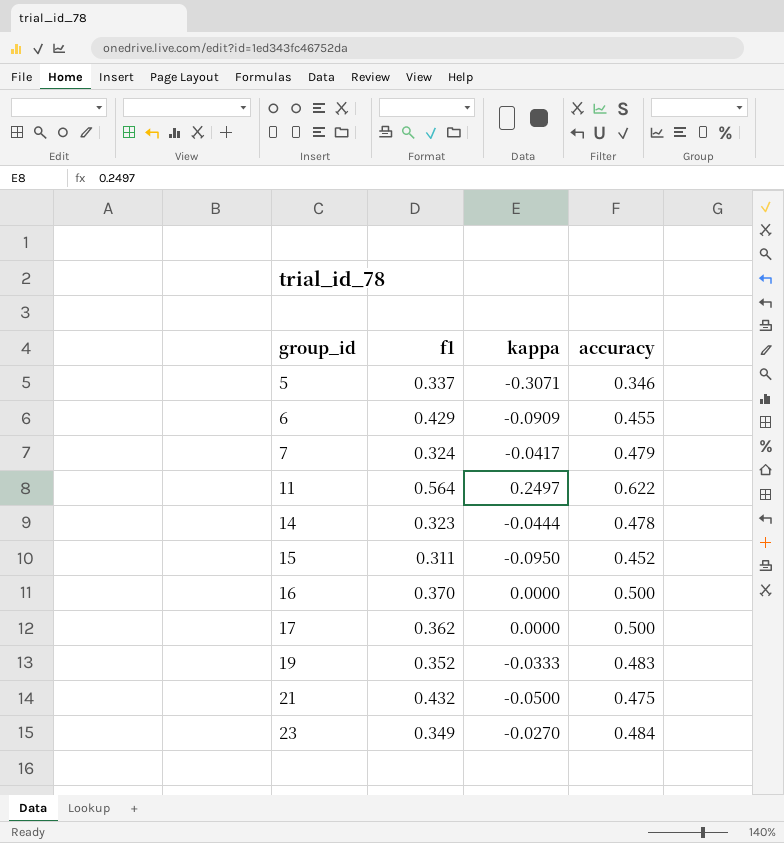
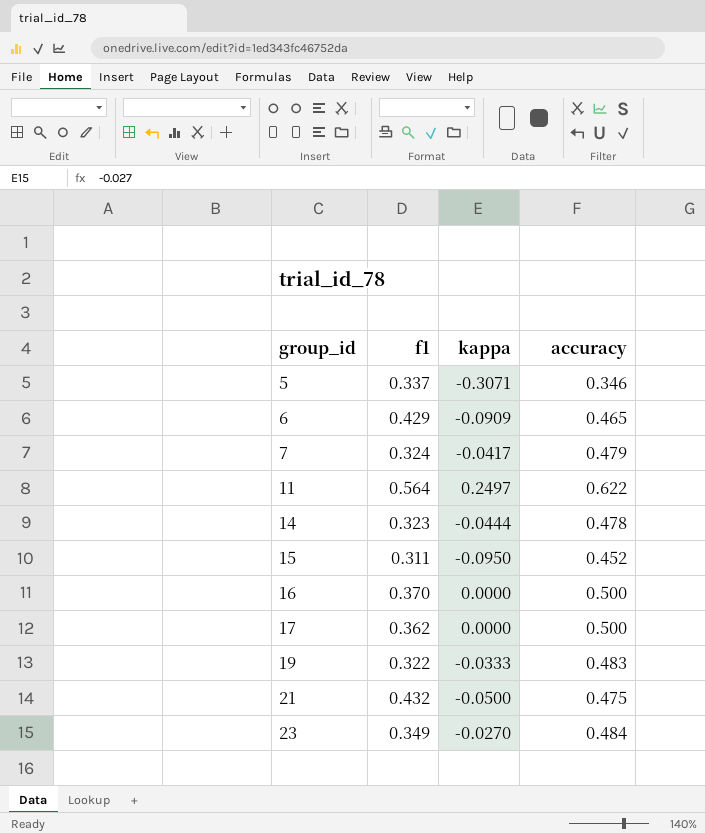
6 | accuracy: 0.455 -> 0.465
19 | f1: 0.352 -> 0.322

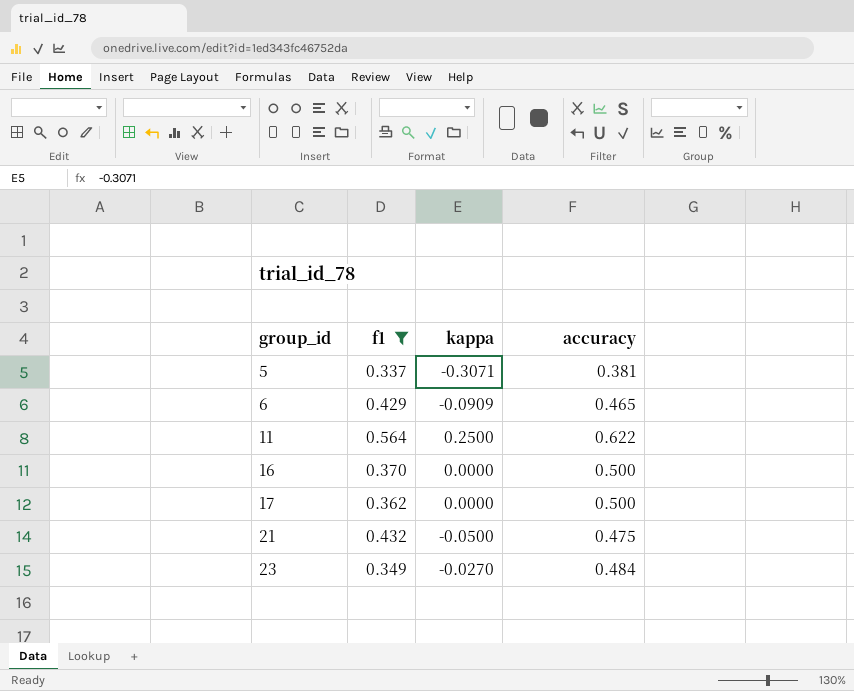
filter: none -> f1 >= 0.337
5 | accuracy: 0.346 -> 0.381
11 | kappa: 0.2497 -> 0.2500

